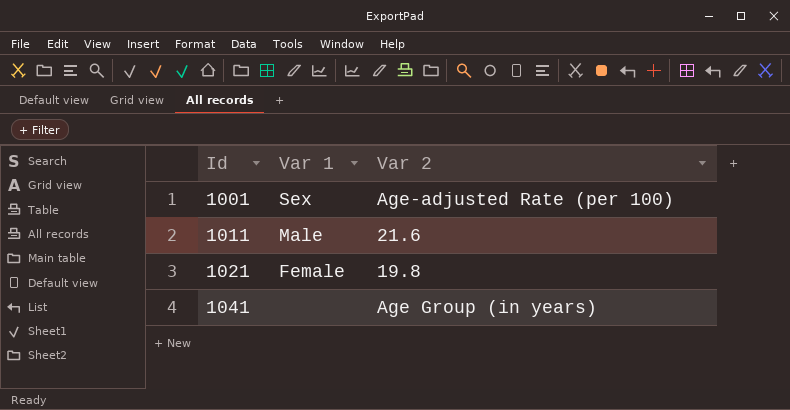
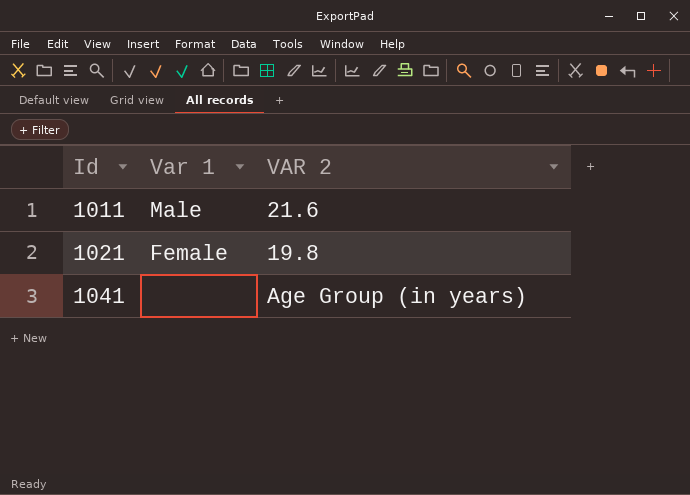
column name: Var 2 -> VAR 2
row 1001: Sex | Age-adjusted Rate (per 100) -> none

